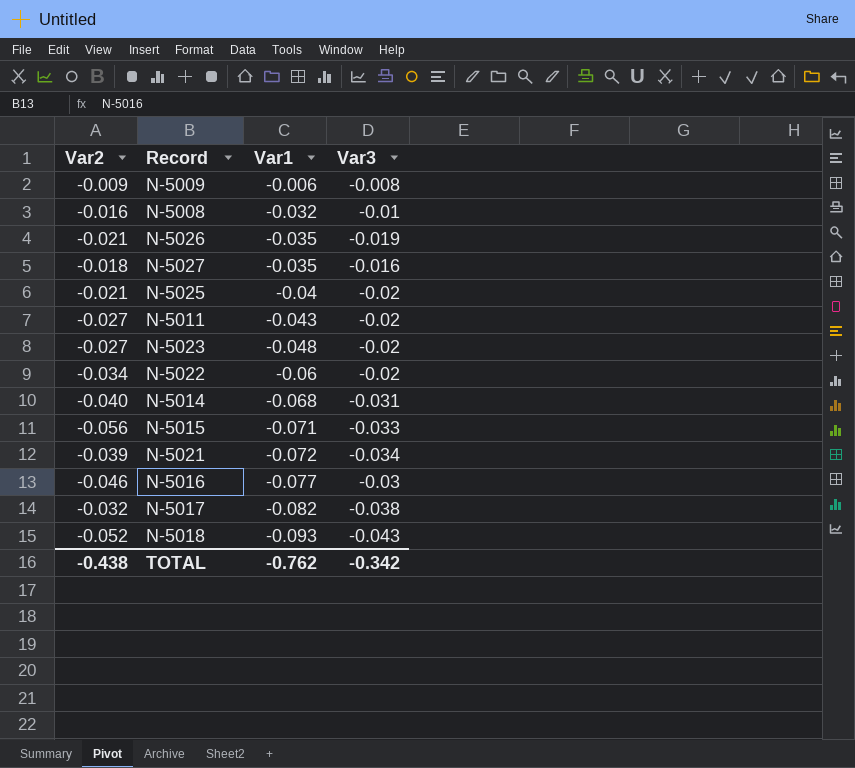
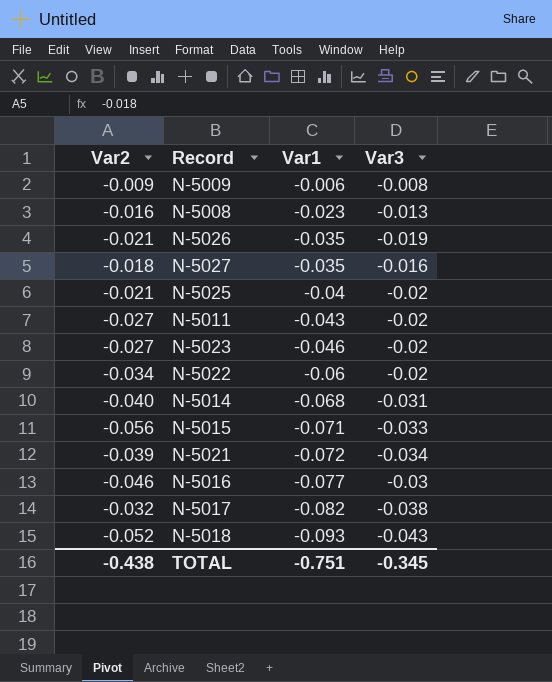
N-5008 | Var1: -0.032 -> -0.023
N-5008 | Var3: -0.01 -> -0.013
N-5023 | Var1: -0.048 -> -0.046
TOTAL | Var1: -0.762 -> -0.751
TOTAL | Var3: -0.342 -> -0.345

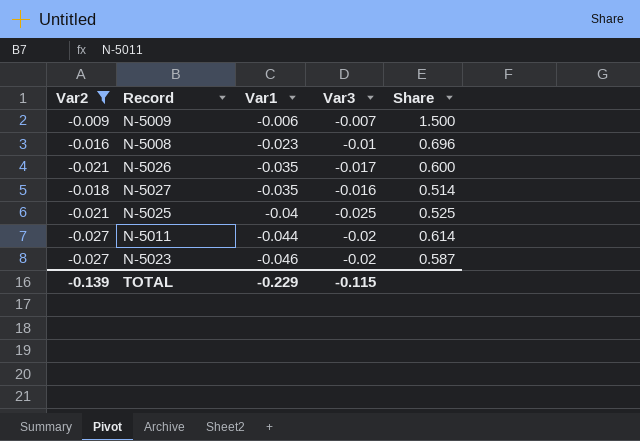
filter: none -> Var2 >= -0.027
column Share | formula: none -> [Var2] / [Var1]
N-5009 | Var3: -0.008 -> -0.007
N-5008 | Var3: -0.013 -> -0.01
N-5026 | Var3: -0.019 -> -0.017
N-5025 | Var3: -0.02 -> -0.025
N-5011 | Var1: -0.043 -> -0.044
TOTAL | Var2: -0.438 -> -0.139
TOTAL | Var1: -0.751 -> -0.229
TOTAL | Var3: -0.345 -> -0.115

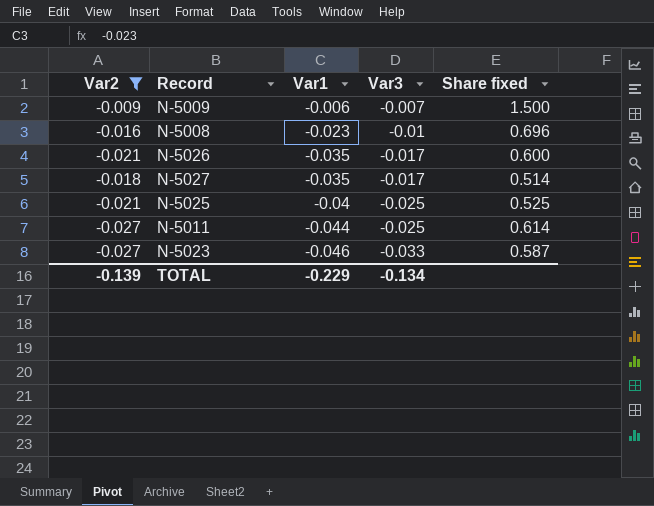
column name: Share -> Share fixed
N-5027 | Var3: -0.016 -> -0.017
N-5011 | Var3: -0.02 -> -0.025
N-5023 | Var3: -0.02 -> -0.033
TOTAL | Var3: -0.115 -> -0.134

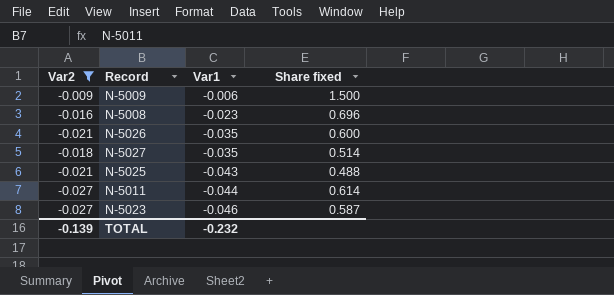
column Var3 | position: 4 -> none
N-5025 | Var1: -0.04 -> -0.043
N-5025 | Share fixed: 0.525 -> 0.488
TOTAL | Var1: -0.229 -> -0.232

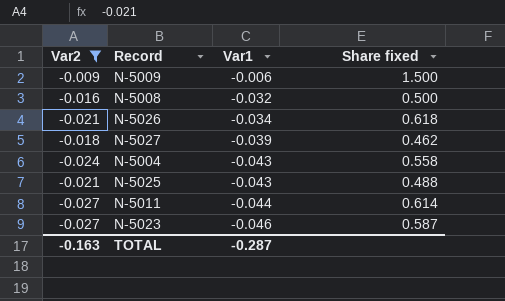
N-5008 | Var1: -0.023 -> -0.032
N-5008 | Share fixed: 0.696 -> 0.500
N-5026 | Var1: -0.035 -> -0.034
N-5026 | Share fixed: 0.600 -> 0.618
N-5027 | Var1: -0.035 -> -0.039
N-5027 | Share fixed: 0.514 -> 0.462
row N-5004: none -> -0.024 | -0.043 | 0.558
TOTAL | Var2: -0.139 -> -0.163
TOTAL | Var1: -0.232 -> -0.287

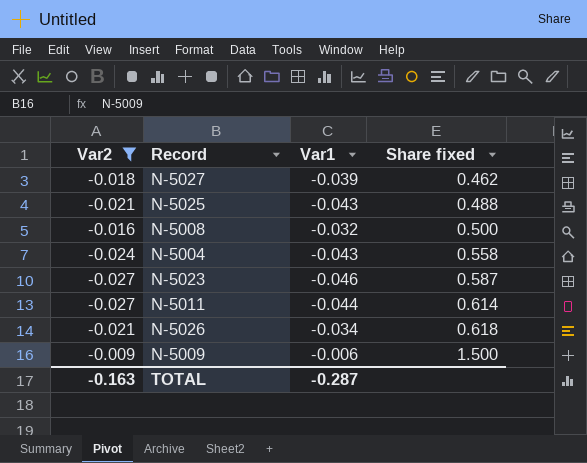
row order: Var1 descending -> Share fixed ascending

